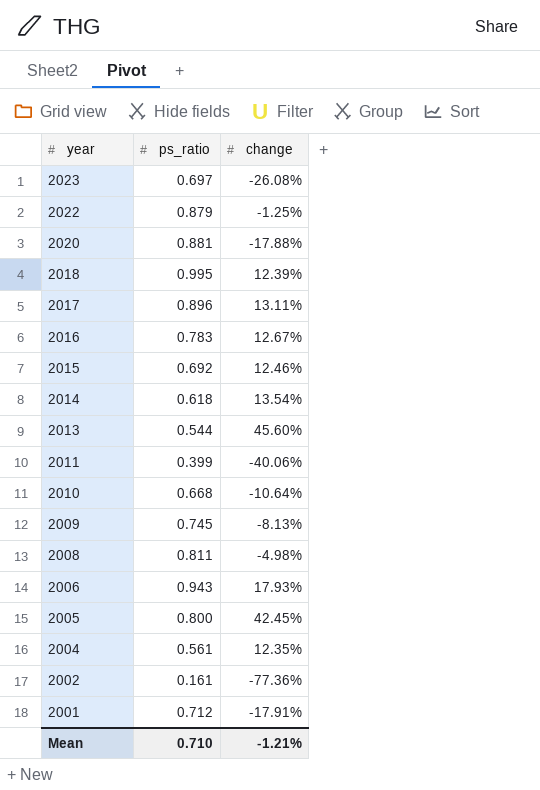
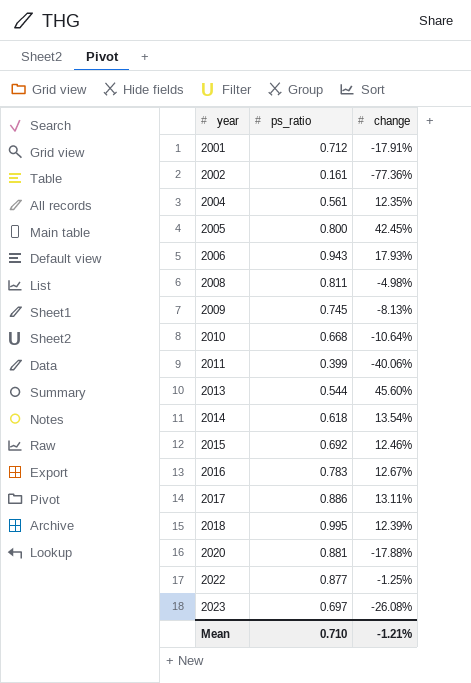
row order: year descending -> year ascending
2017 | ps_ratio: 0.896 -> 0.886
2022 | ps_ratio: 0.879 -> 0.877

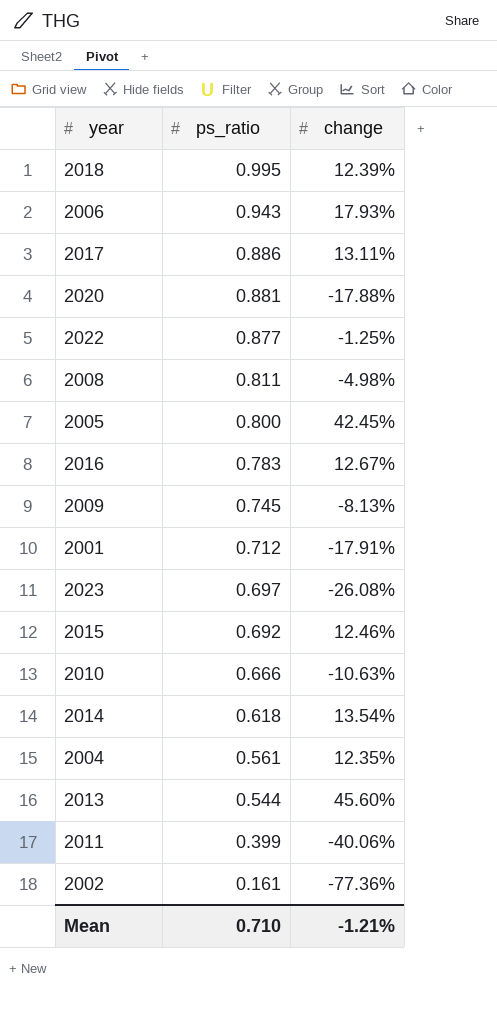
row order: year ascending -> ps_ratio descending
2010 | ps_ratio: 0.668 -> 0.666
2010 | change: -10.64% -> -10.63%

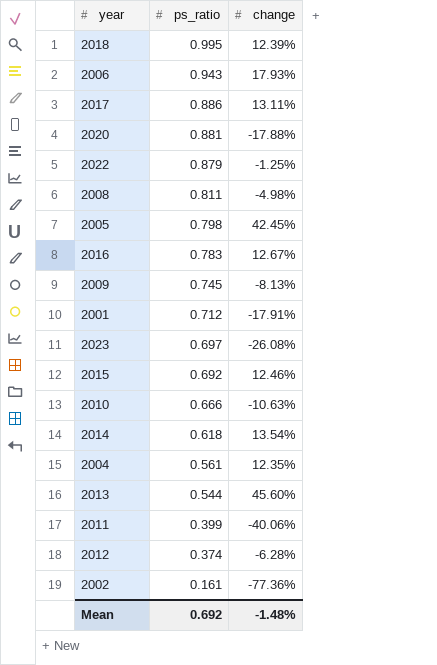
2022 | ps_ratio: 0.877 -> 0.879
2005 | ps_ratio: 0.800 -> 0.798
row 2012: none -> 0.374 | -6.28%
Mean | ps_ratio: 0.710 -> 0.692
Mean | change: -1.21% -> -1.48%

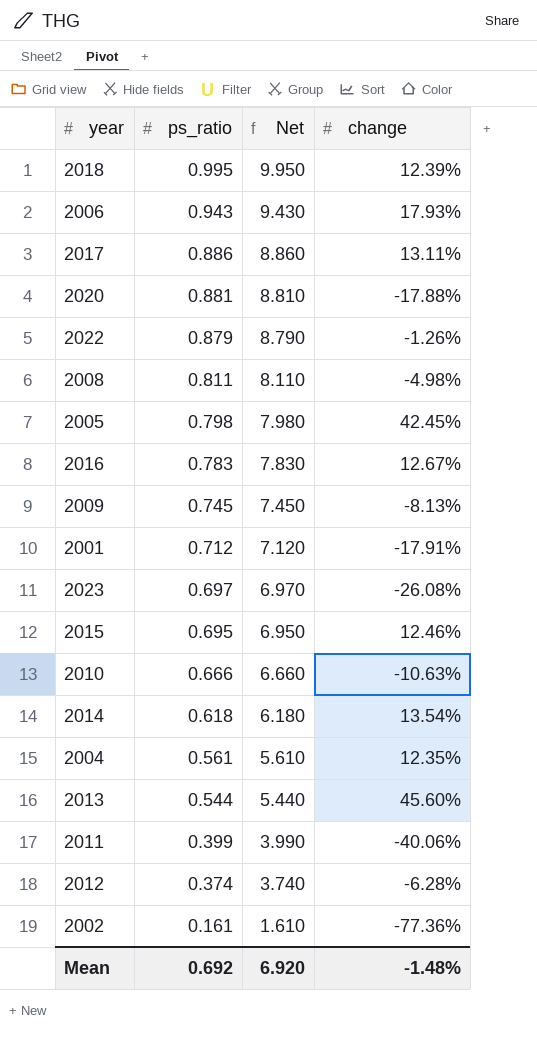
column Net | formula: none -> [ps_ratio] * 10
2022 | change: -1.25% -> -1.26%
2015 | ps_ratio: 0.692 -> 0.695

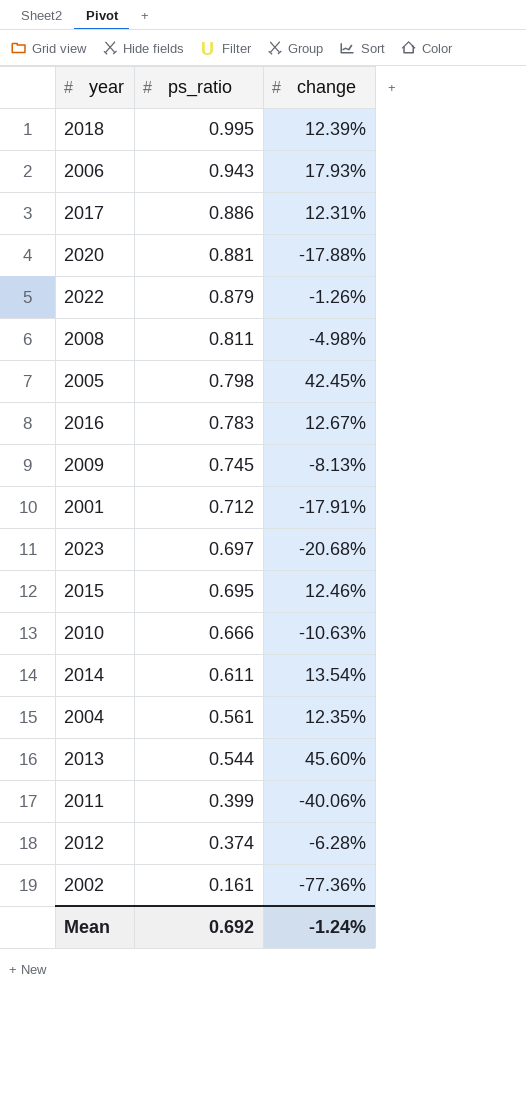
column Net | formula: [ps_ratio] * 10 -> none
2017 | change: 13.11% -> 12.31%
2023 | change: -26.08% -> -20.68%
2014 | ps_ratio: 0.618 -> 0.611
Mean | change: -1.48% -> -1.24%

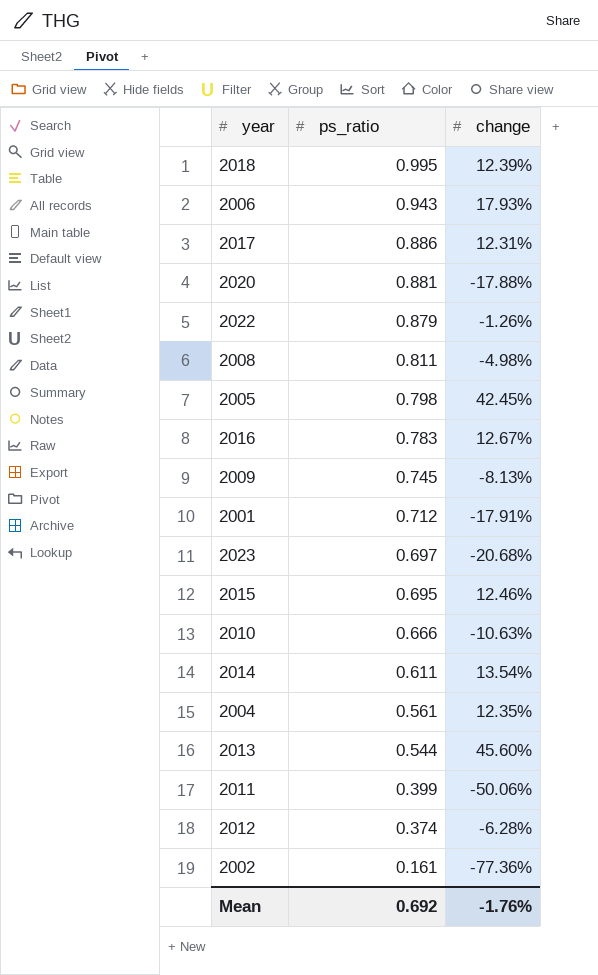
2011 | change: -40.06% -> -50.06%
Mean | change: -1.24% -> -1.76%

